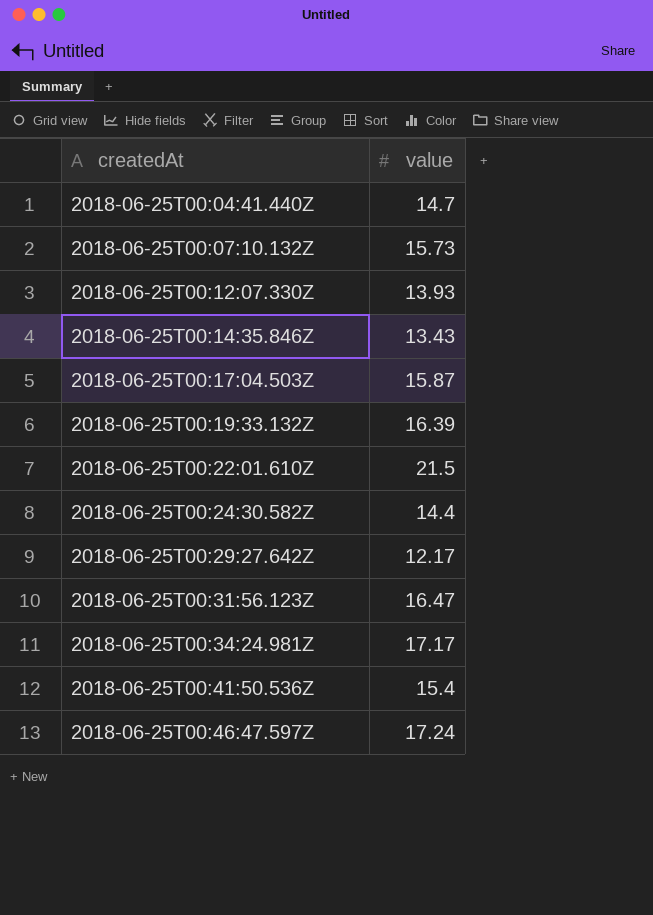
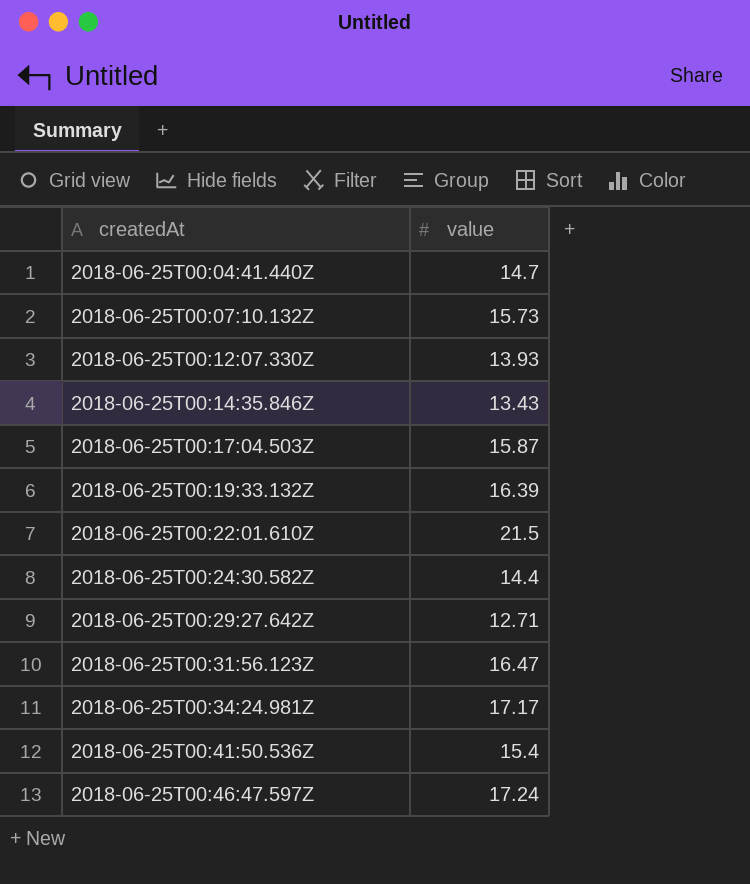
2018-06-25T00:29:27.642Z | value: 12.17 -> 12.71

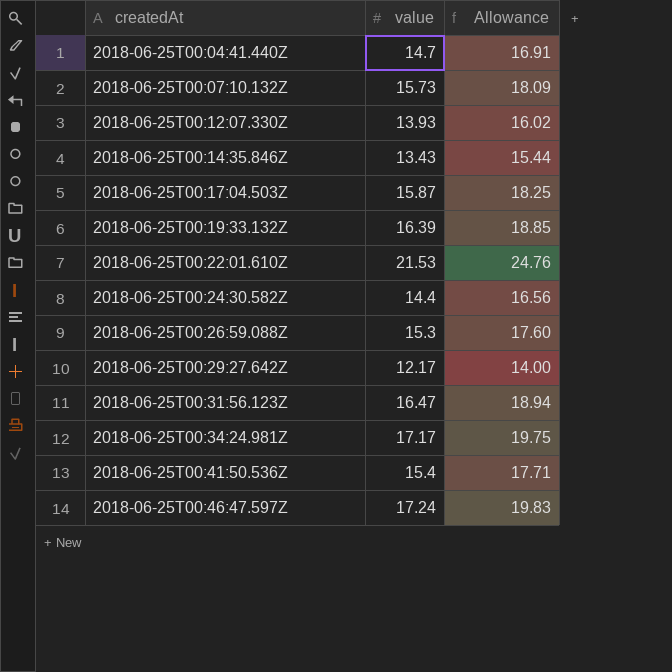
column Allowance | formula: none -> [value] * 1.15
2018-06-25T00:22:01.610Z | value: 21.5 -> 21.53
row 2018-06-25T00:26:59.088Z: none -> 15.3 | 17.60
2018-06-25T00:29:27.642Z | value: 12.71 -> 12.17

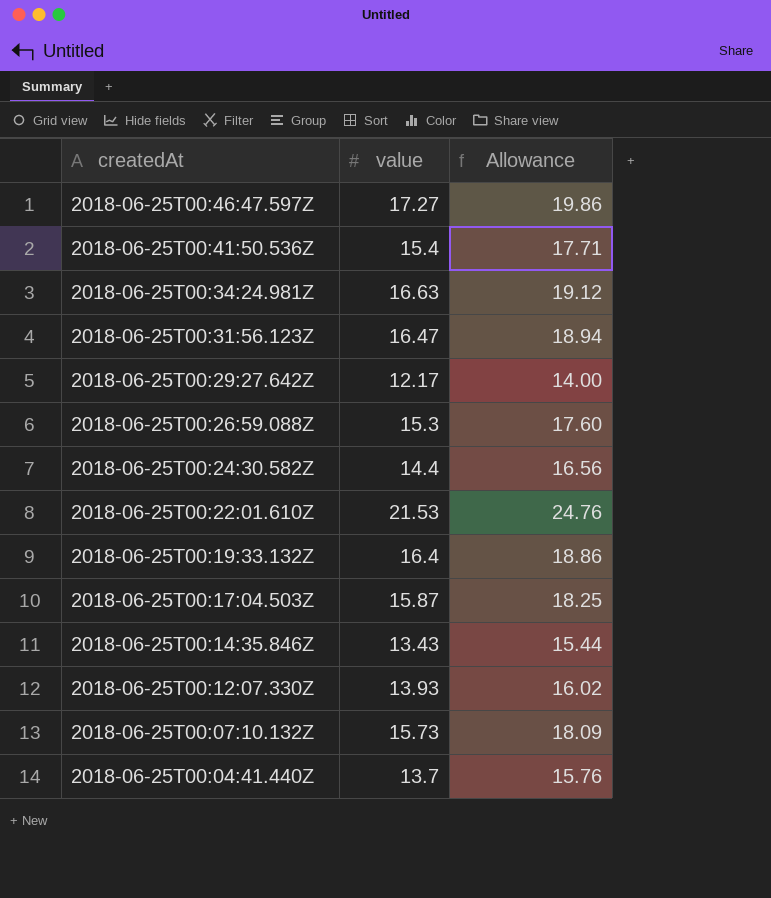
row order: createdAt ascending -> createdAt descending
2018-06-25T00:46:47.597Z | value: 17.24 -> 17.27
2018-06-25T00:46:47.597Z | Allowance: 19.83 -> 19.86
2018-06-25T00:34:24.981Z | value: 17.17 -> 16.63
2018-06-25T00:34:24.981Z | Allowance: 19.75 -> 19.12
2018-06-25T00:19:33.132Z | value: 16.39 -> 16.4
2018-06-25T00:19:33.132Z | Allowance: 18.85 -> 18.86
2018-06-25T00:04:41.440Z | value: 14.7 -> 13.7
2018-06-25T00:04:41.440Z | Allowance: 16.91 -> 15.76

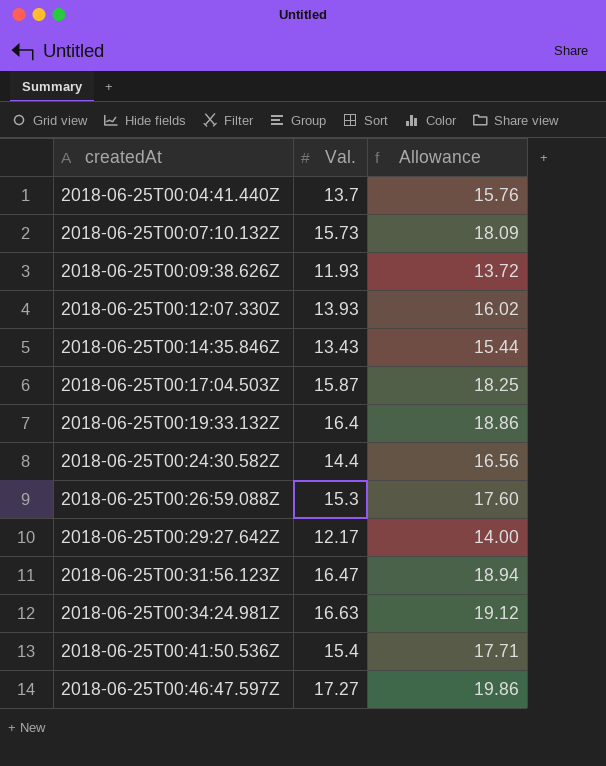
row order: createdAt descending -> createdAt ascending
column name: value -> Val.
row 2018-06-25T00:22:01.610Z: 21.53 | 24.76 -> none
row 2018-06-25T00:09:38.626Z: none -> 11.93 | 13.72

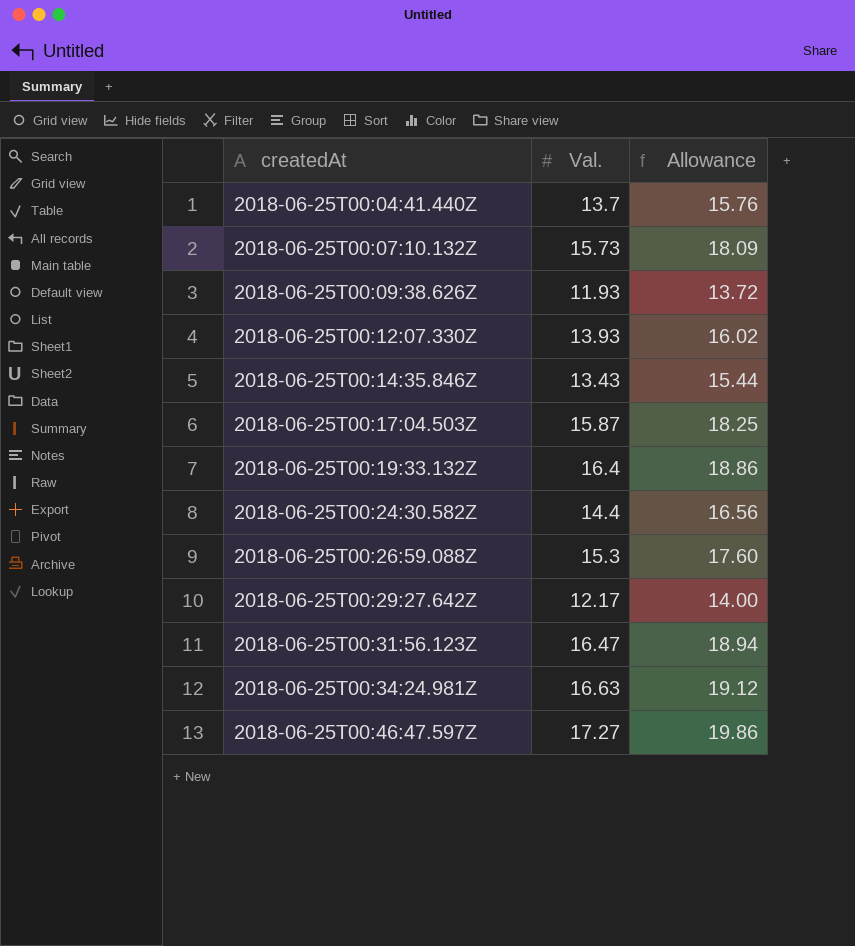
row 2018-06-25T00:41:50.536Z: 15.4 | 17.71 -> none

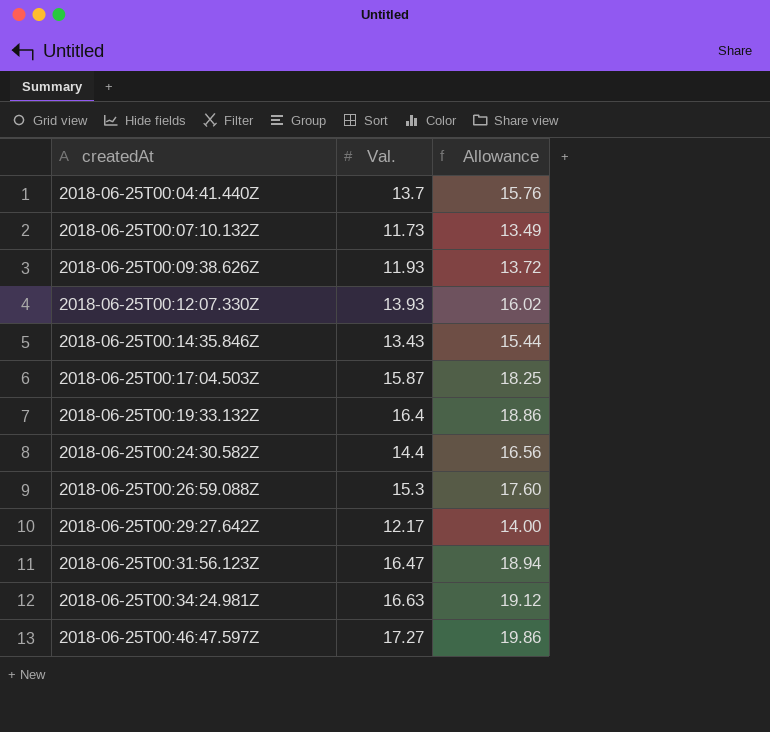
2018-06-25T00:07:10.132Z | Val.: 15.73 -> 11.73
2018-06-25T00:07:10.132Z | Allowance: 18.09 -> 13.49

